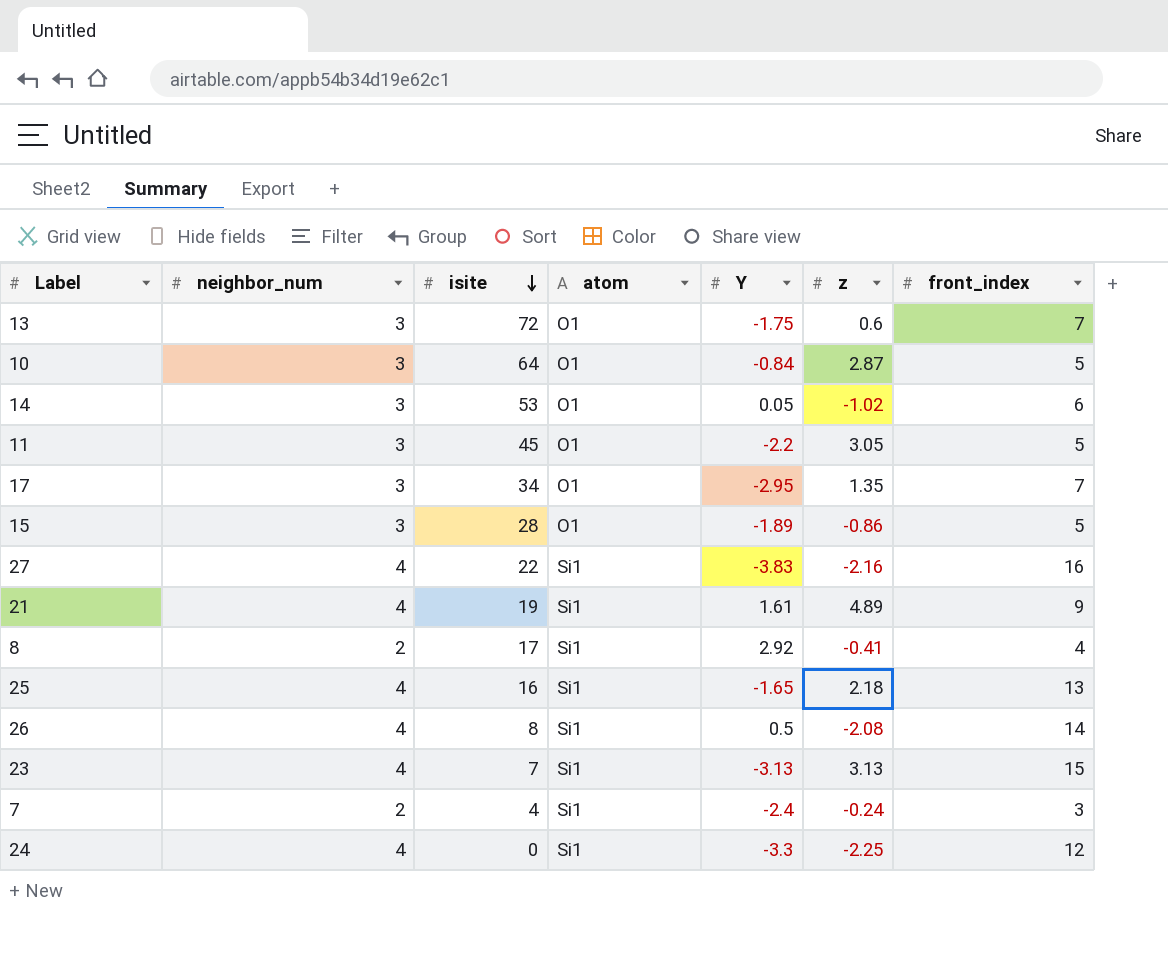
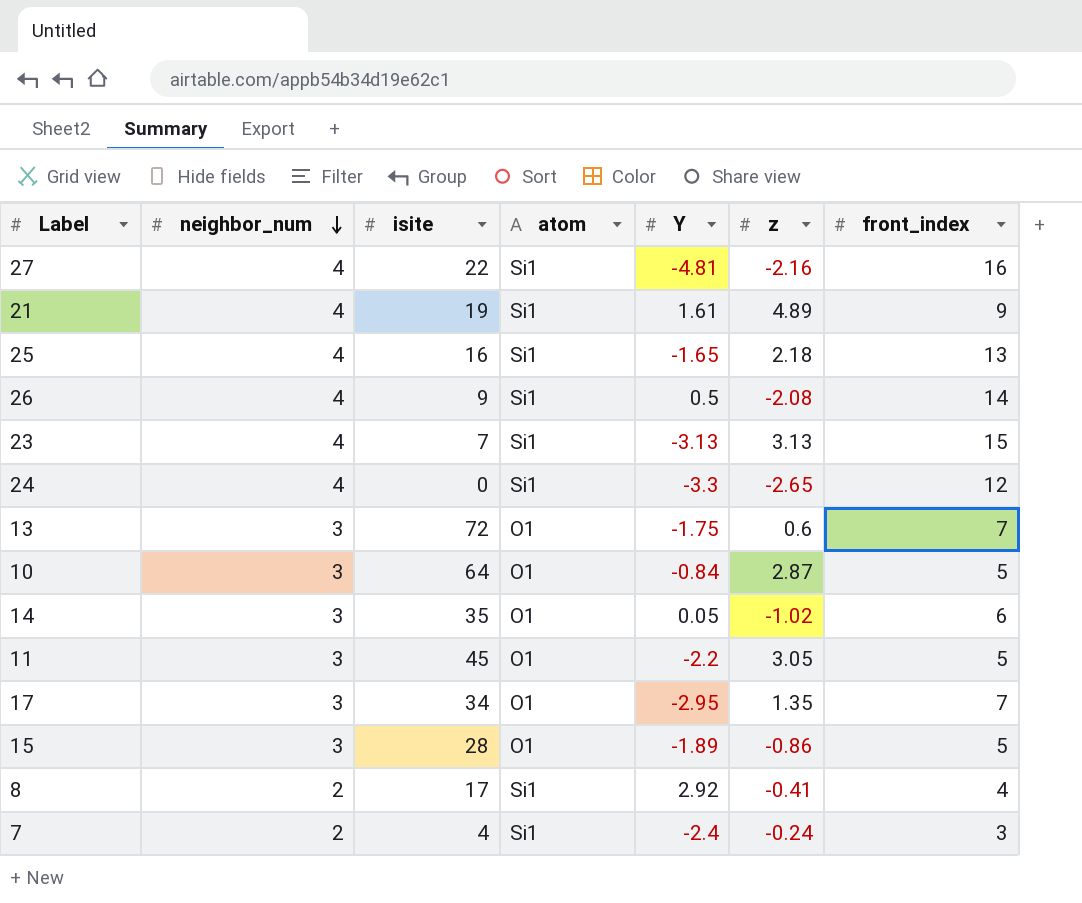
row order: isite descending -> neighbor_num descending
27 | Y: -3.83 -> -4.81
26 | isite: 8 -> 9
24 | z: -2.25 -> -2.65
14 | isite: 53 -> 35

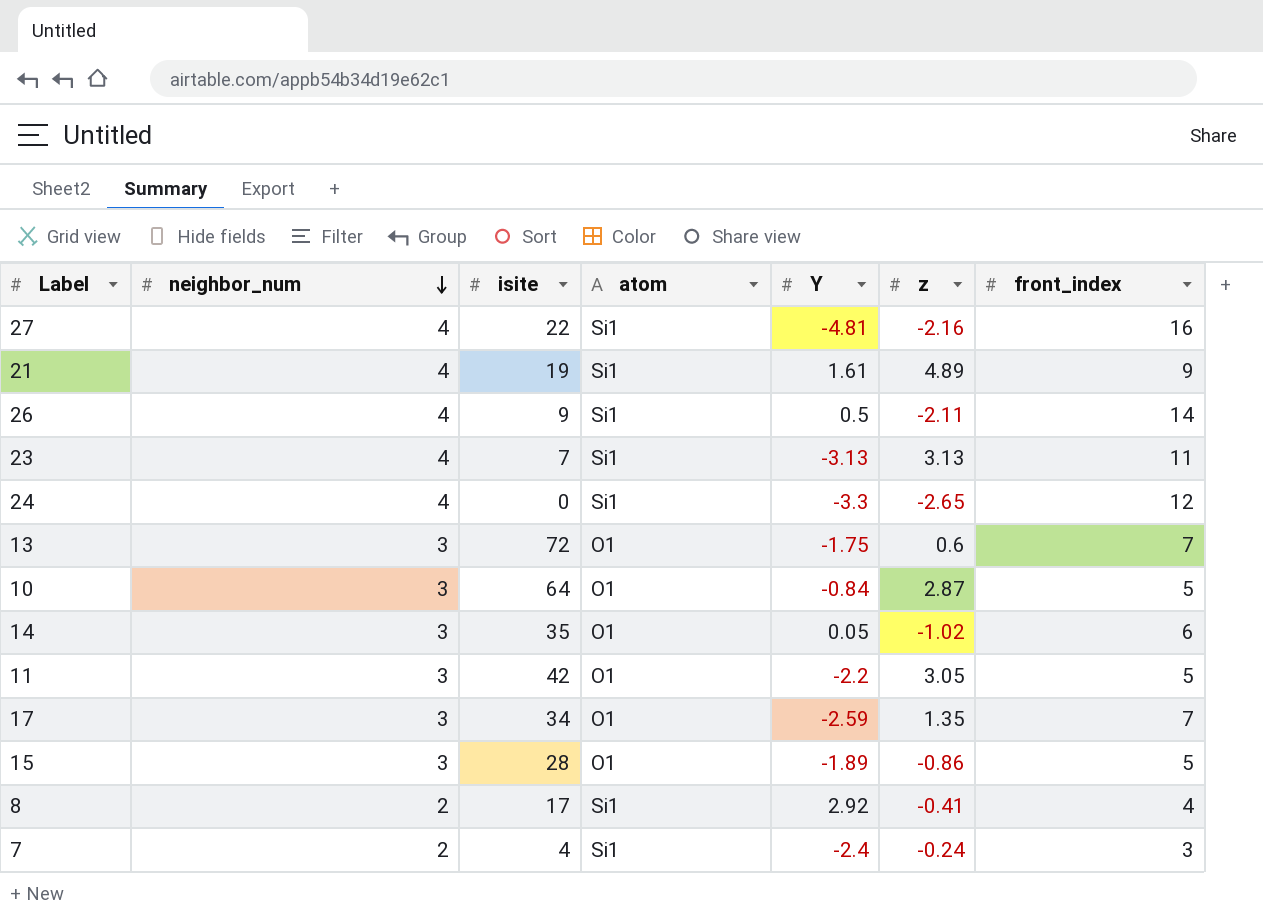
row 25: 4 | 16 | Si1 | -1.65 | 2.18 | 13 -> none
26 | z: -2.08 -> -2.11
23 | front_index: 15 -> 11
11 | isite: 45 -> 42
17 | Y: -2.95 -> -2.59

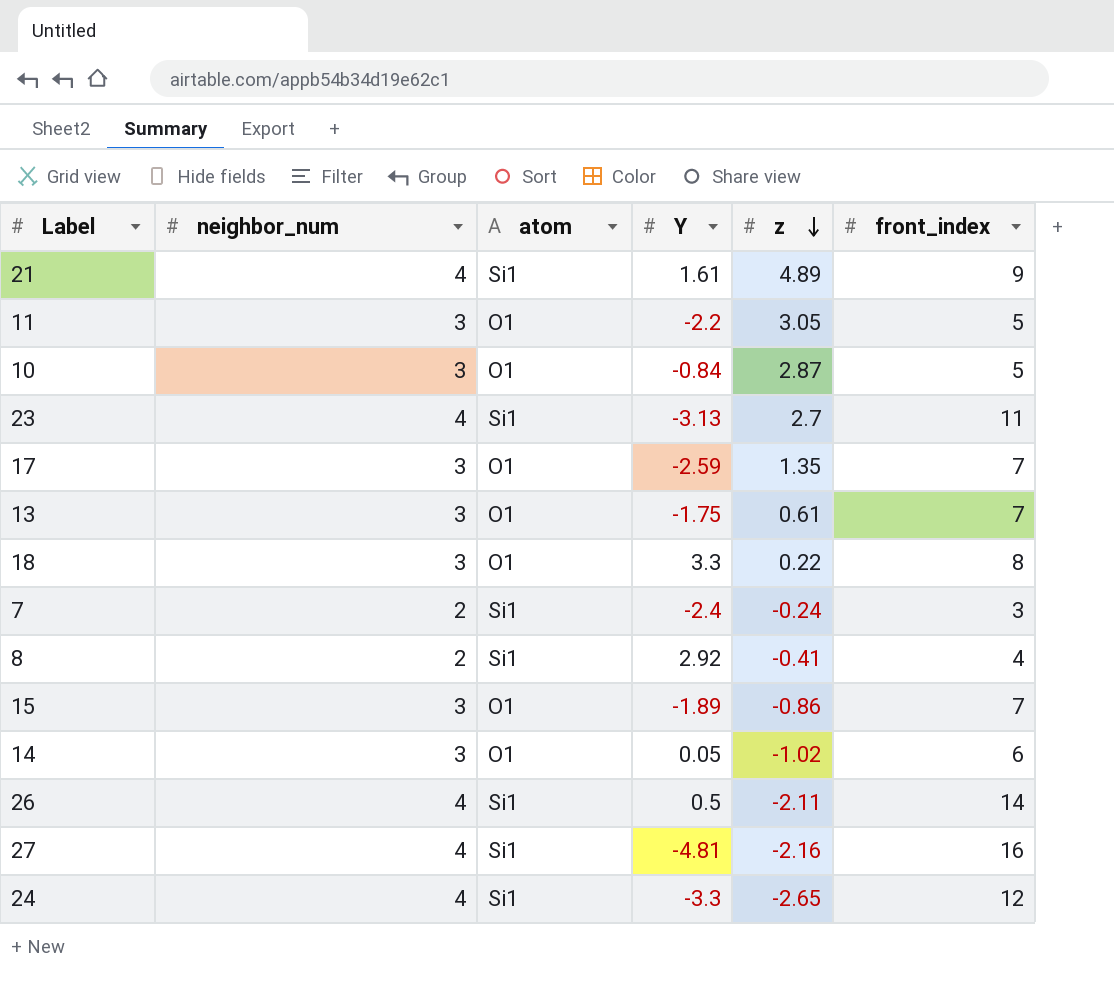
row order: neighbor_num descending -> z descending
column isite | position: 3 -> none
23 | z: 3.13 -> 2.7
13 | z: 0.6 -> 0.61
row 18: none -> 3 | O1 | 3.3 | 0.22 | 8
15 | front_index: 5 -> 7

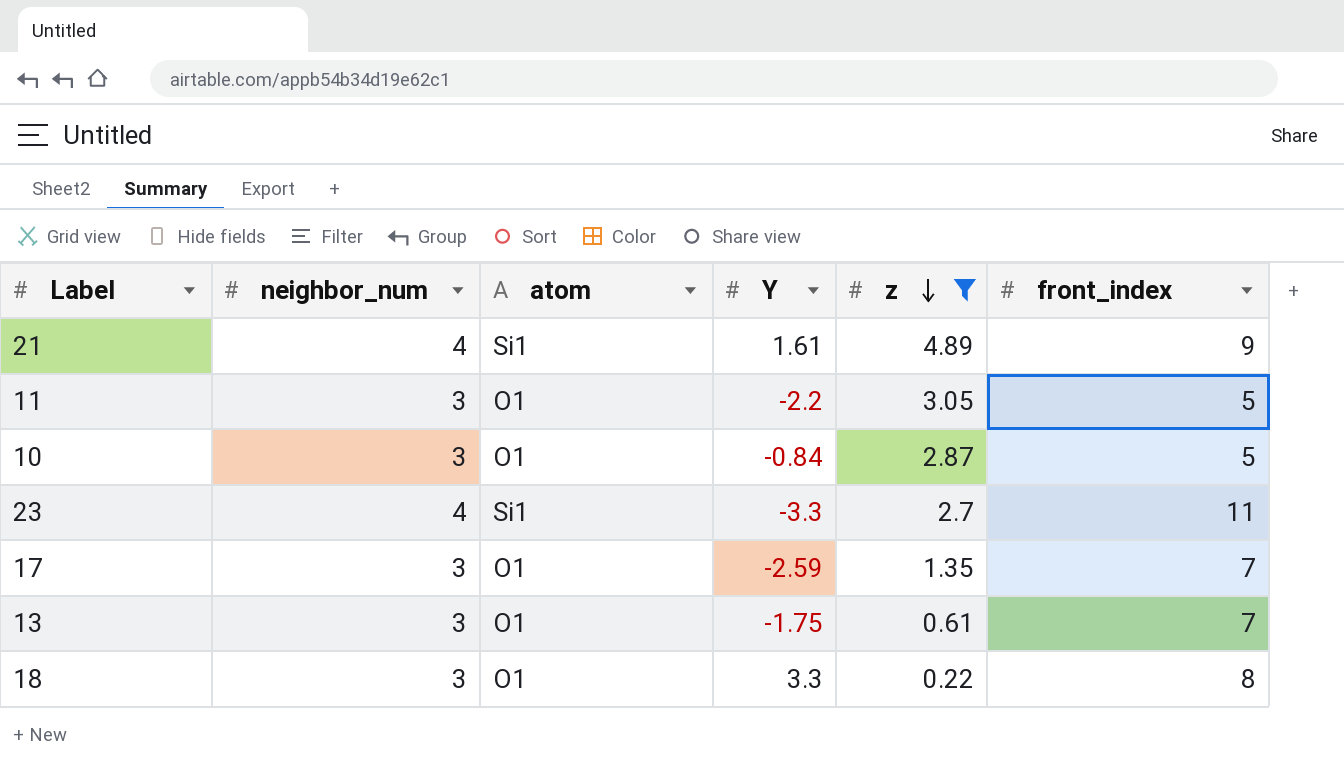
filter: none -> z >= 0.22
23 | Y: -3.13 -> -3.3

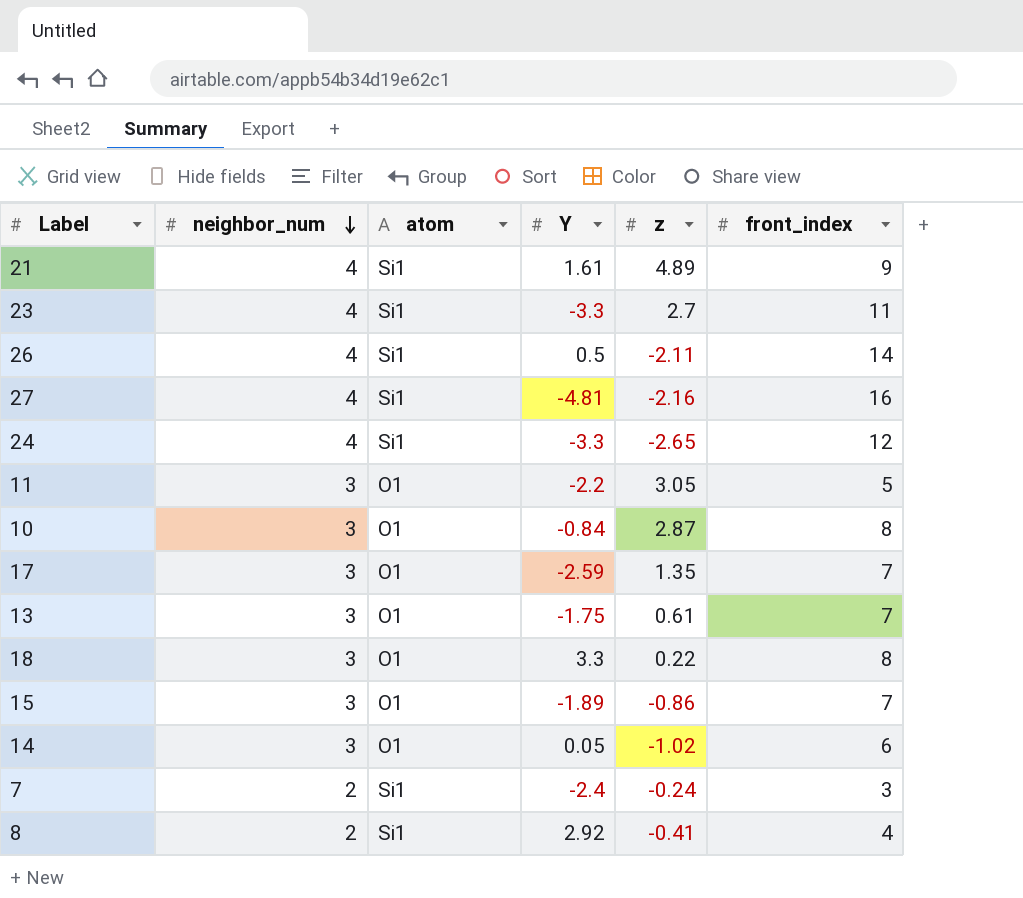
filter: z >= 0.22 -> none
row order: z descending -> neighbor_num descending
10 | front_index: 5 -> 8

